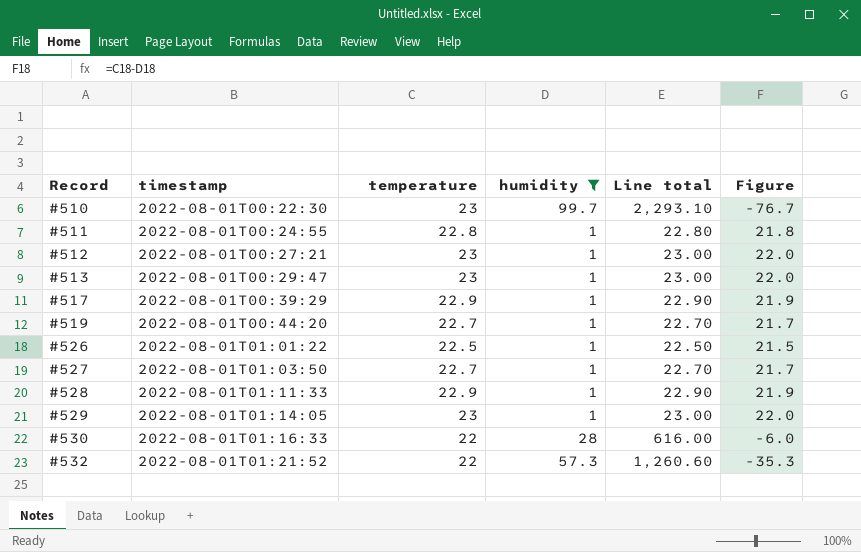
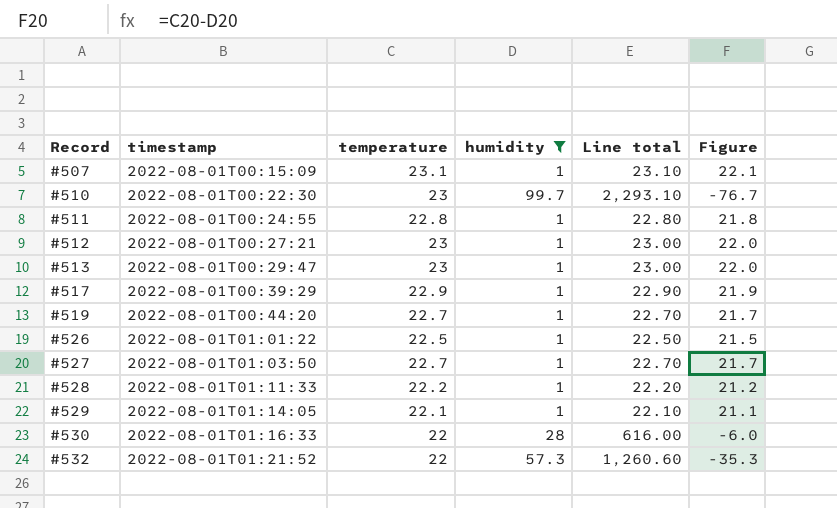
row #507: none -> 2022-08-01T00:15:09 | 23.1 | 1 | 23.10 | 22.1
#528 | temperature: 22.9 -> 22.2
#528 | Line total: 22.90 -> 22.20
#528 | Figure: 21.9 -> 21.2
#529 | temperature: 23 -> 22.1
#529 | Line total: 23.00 -> 22.10
#529 | Figure: 22.0 -> 21.1

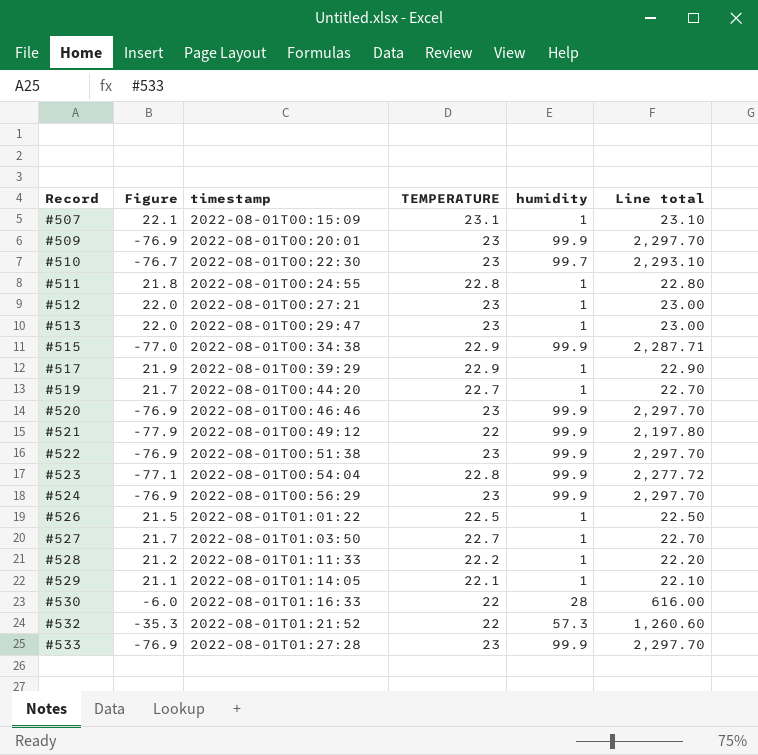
filter: humidity != 99.9 -> none
column Figure | position: 6 -> 2
column name: temperature -> TEMPERATURE

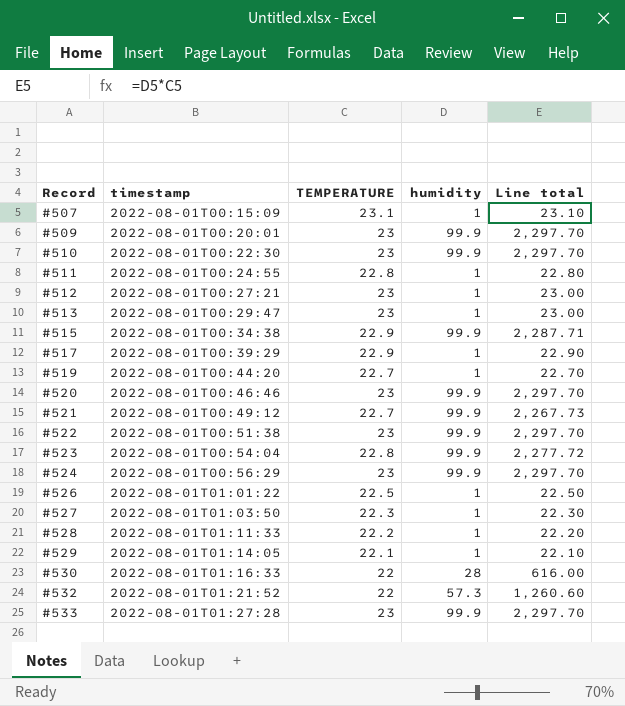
column Figure | formula: [TEMPERATURE] - [humidity] -> none
#510 | humidity: 99.7 -> 99.9
#510 | Line total: 2,293.10 -> 2,297.70
#521 | TEMPERATURE: 22 -> 22.7
#521 | Line total: 2,197.80 -> 2,267.73
#527 | TEMPERATURE: 22.7 -> 22.3
#527 | Line total: 22.70 -> 22.30

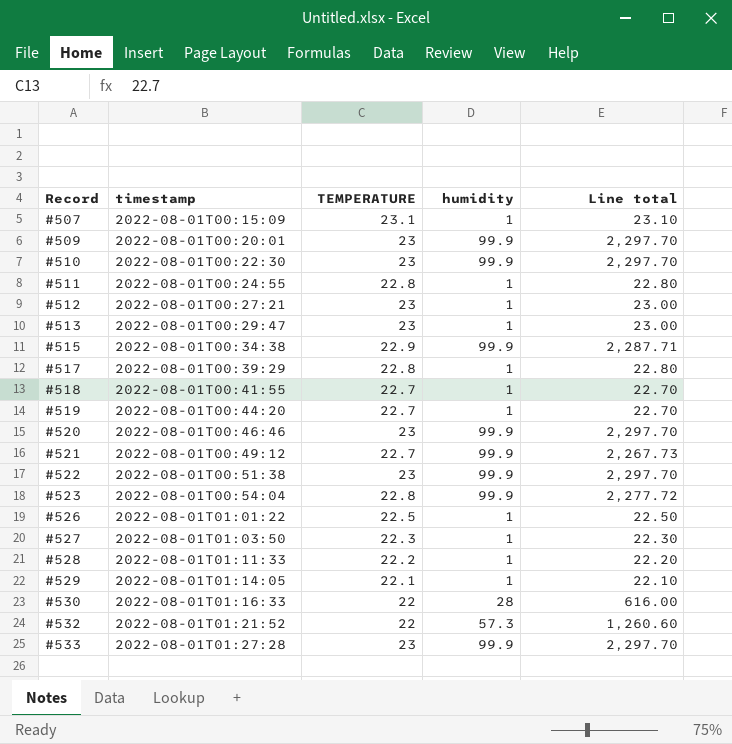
row #524: 2022-08-01T00:56:29 | 23 | 99.9 | 2,297.70 -> none
#517 | TEMPERATURE: 22.9 -> 22.8
#517 | Line total: 22.90 -> 22.80
row #518: none -> 2022-08-01T00:41:55 | 22.7 | 1 | 22.70

